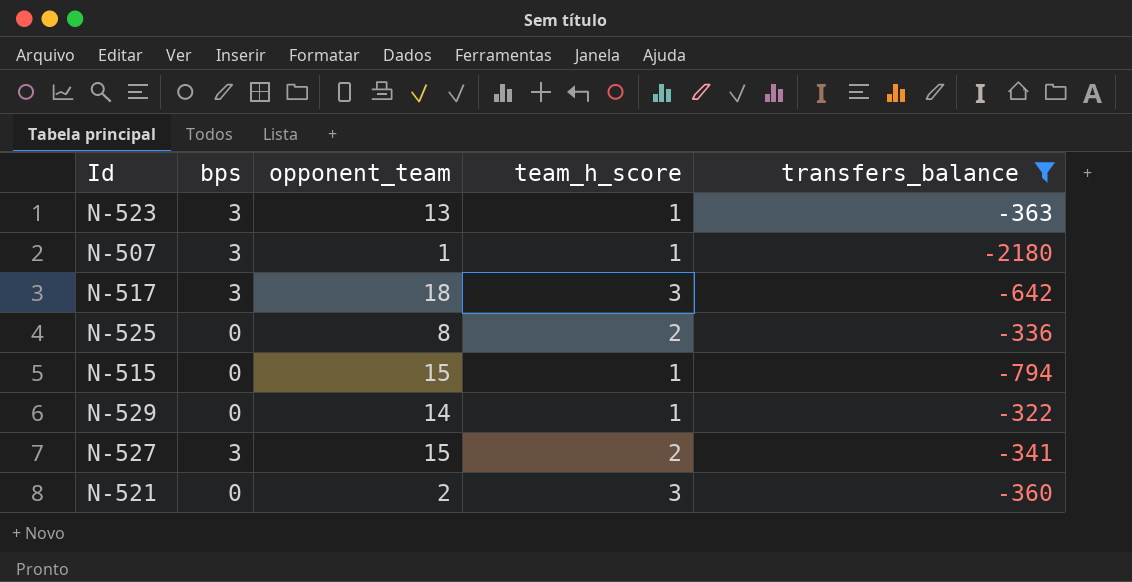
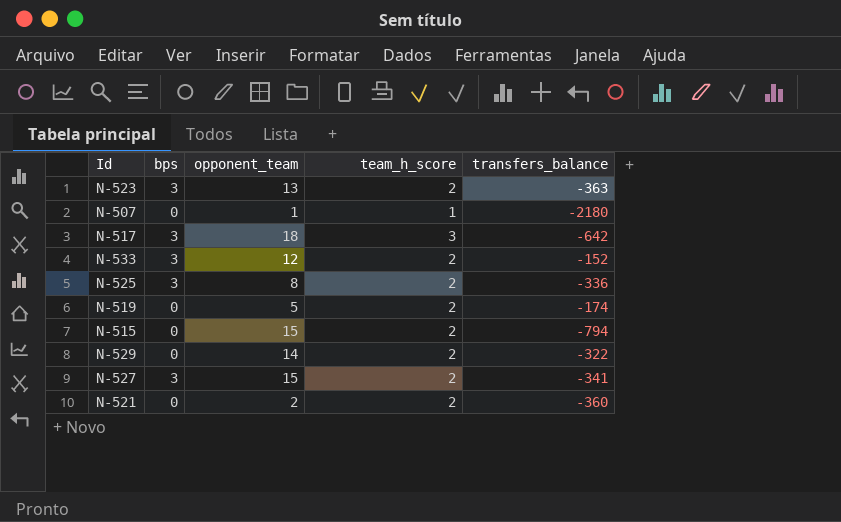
filter: transfers_balance <= -322 -> none
N-523 | team_h_score: 1 -> 2
N-507 | bps: 3 -> 0
N-525 | bps: 0 -> 3
N-515 | team_h_score: 1 -> 2
N-529 | team_h_score: 1 -> 2
N-521 | team_h_score: 3 -> 2

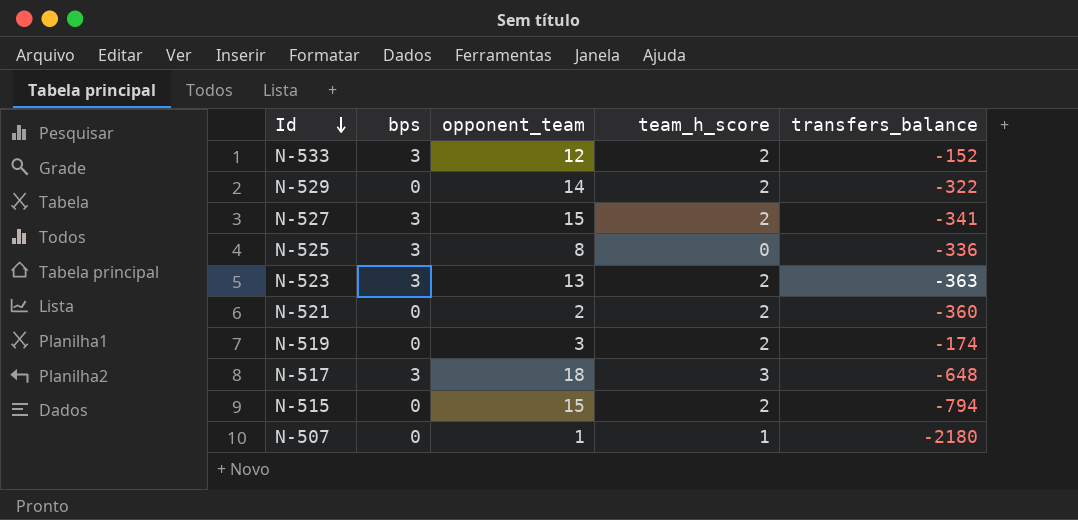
row order: none -> Id descending
N-525 | team_h_score: 2 -> 0
N-519 | opponent_team: 5 -> 3
N-517 | transfers_balance: -642 -> -648

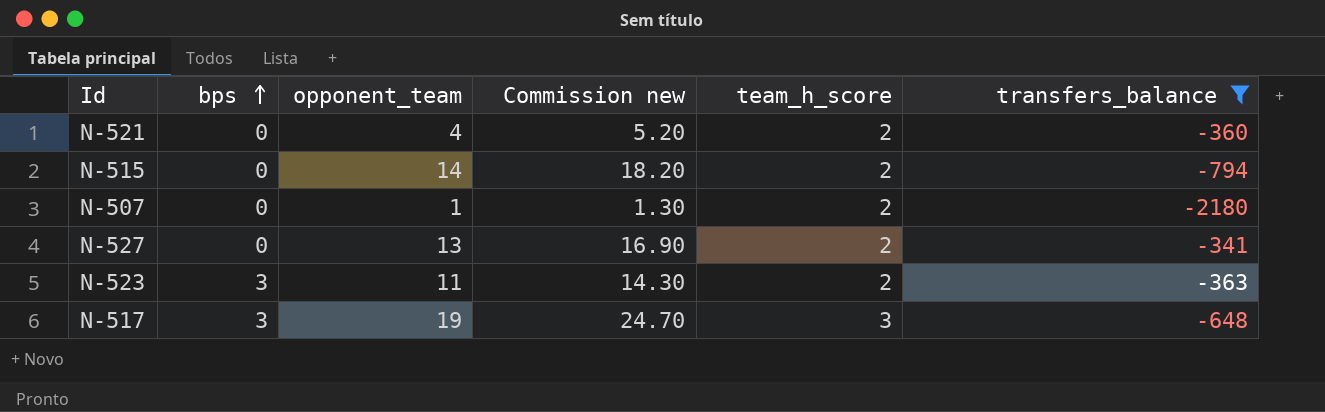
filter: none -> transfers_balance <= -341
row order: Id descending -> bps ascending
column Commission new | formula: none -> [opponent_team] * 1.3
N-521 | opponent_team: 2 -> 4
N-515 | opponent_team: 15 -> 14
N-507 | team_h_score: 1 -> 2
N-527 | bps: 3 -> 0
N-527 | opponent_team: 15 -> 13
N-523 | opponent_team: 13 -> 11
N-517 | opponent_team: 18 -> 19

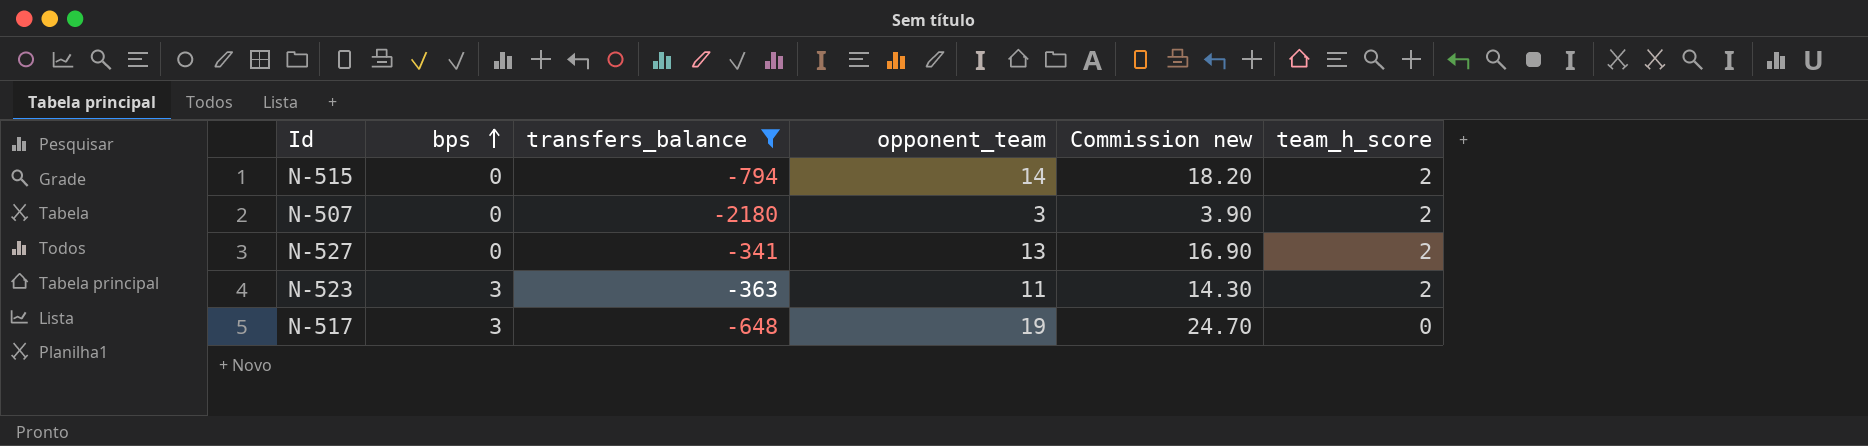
column transfers_balance | position: 6 -> 3
row N-521: 0 | 4 | 5.20 | 2 | -360 -> none
N-507 | opponent_team: 1 -> 3
N-507 | Commission new: 1.30 -> 3.90
N-517 | team_h_score: 3 -> 0

